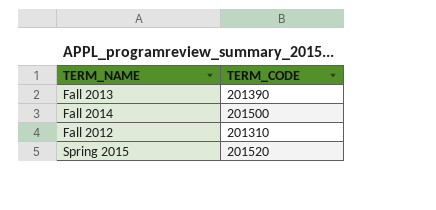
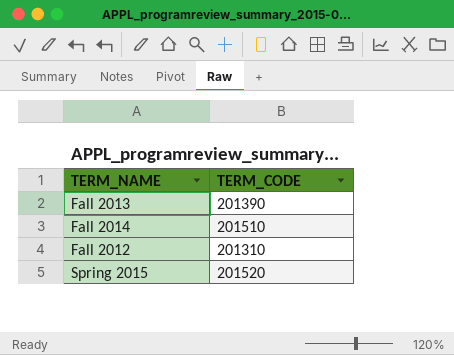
Fall 2014 | TERM_CODE: 201500 -> 201510

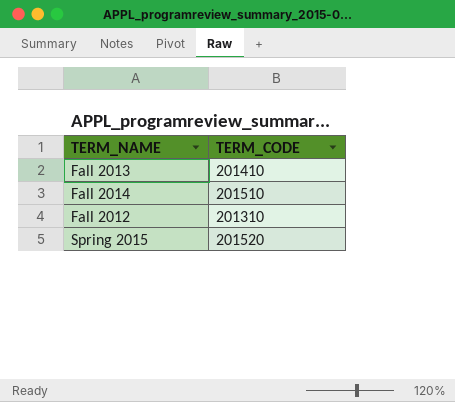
Fall 2013 | TERM_CODE: 201390 -> 201410

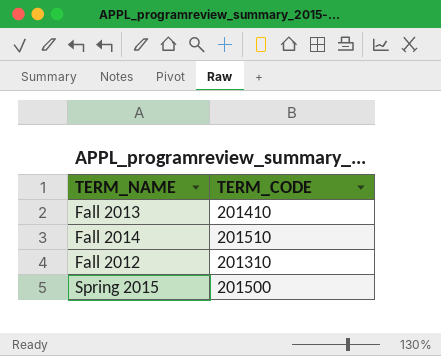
Spring 2015 | TERM_CODE: 201520 -> 201500

